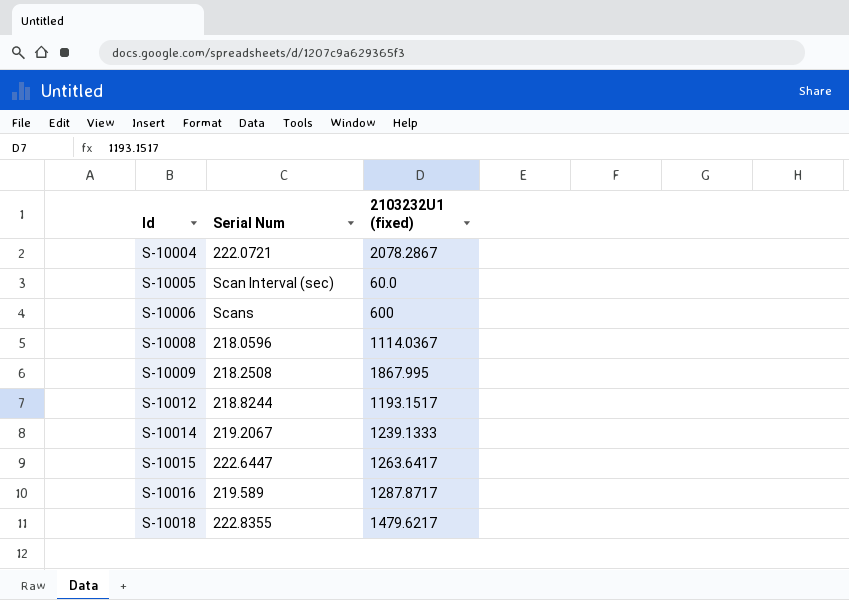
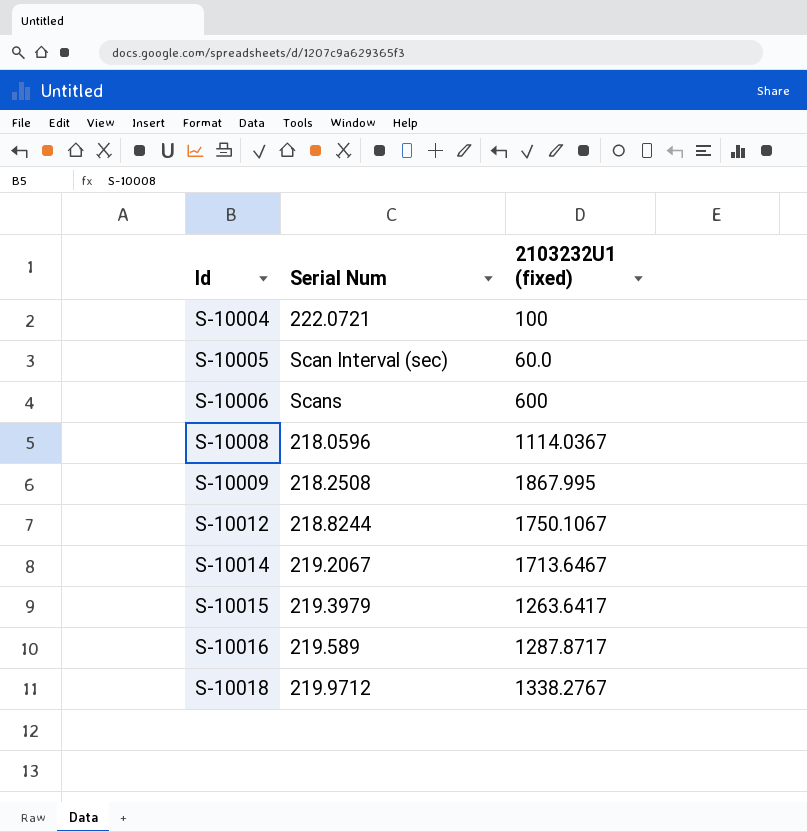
S-10004 | 2103232U1 (fixed): 2078.2867 -> 100
S-10012 | 2103232U1 (fixed): 1193.1517 -> 1750.1067
S-10014 | 2103232U1 (fixed): 1239.1333 -> 1713.6467
S-10015 | Serial Num: 222.6447 -> 219.3979
S-10018 | Serial Num: 222.8355 -> 219.9712
S-10018 | 2103232U1 (fixed): 1479.6217 -> 1338.2767

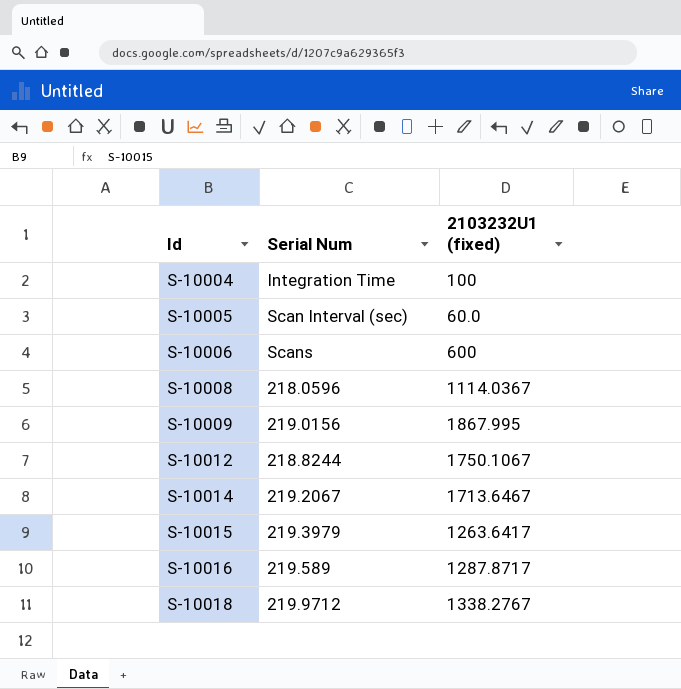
S-10004 | Serial Num: 222.0721 -> Integration Time
S-10009 | Serial Num: 218.2508 -> 219.0156

